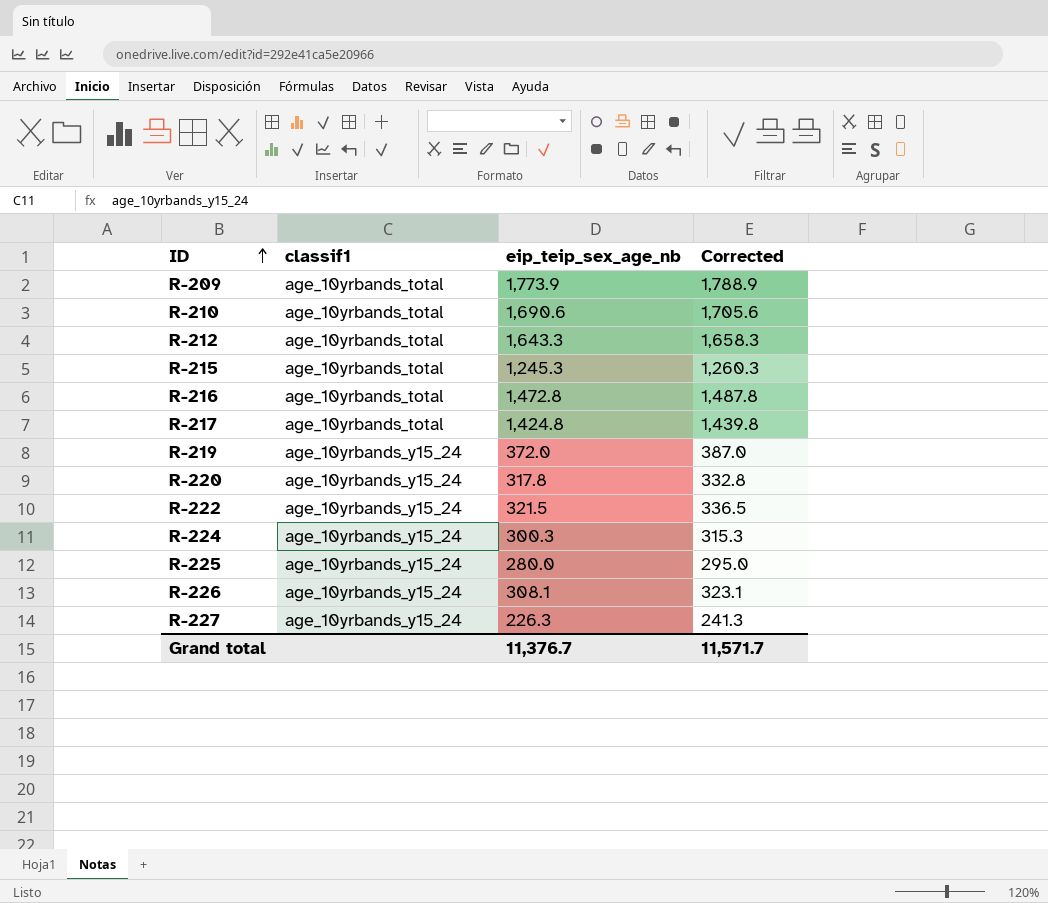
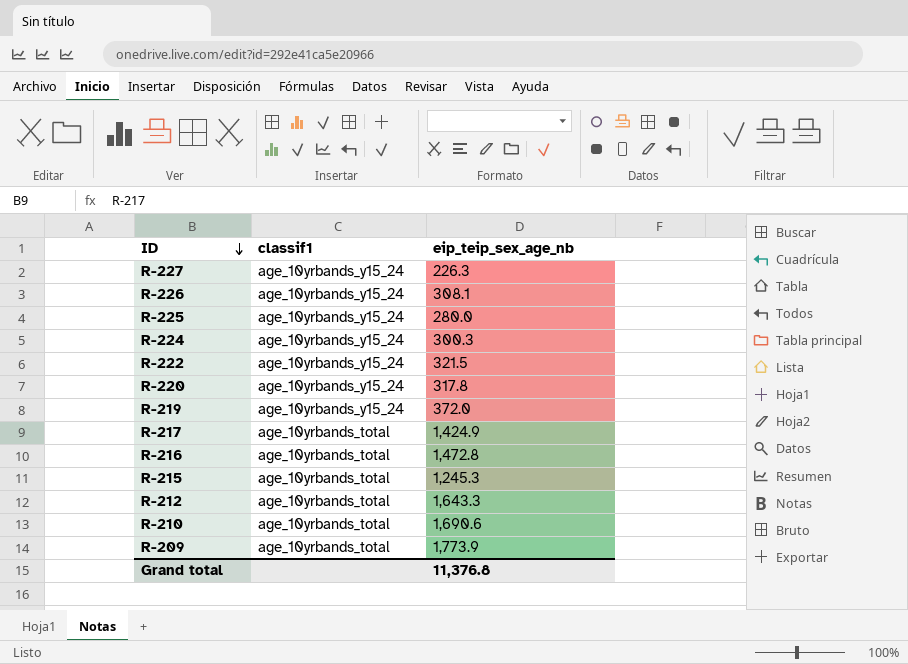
row order: ID ascending -> ID descending
column Corrected | formula: [eip_teip_sex_age_nb] + 15 -> none
R-217 | eip_teip_sex_age_nb: 1,424.8 -> 1,424.9
Grand total | eip_teip_sex_age_nb: 11,376.7 -> 11,376.8

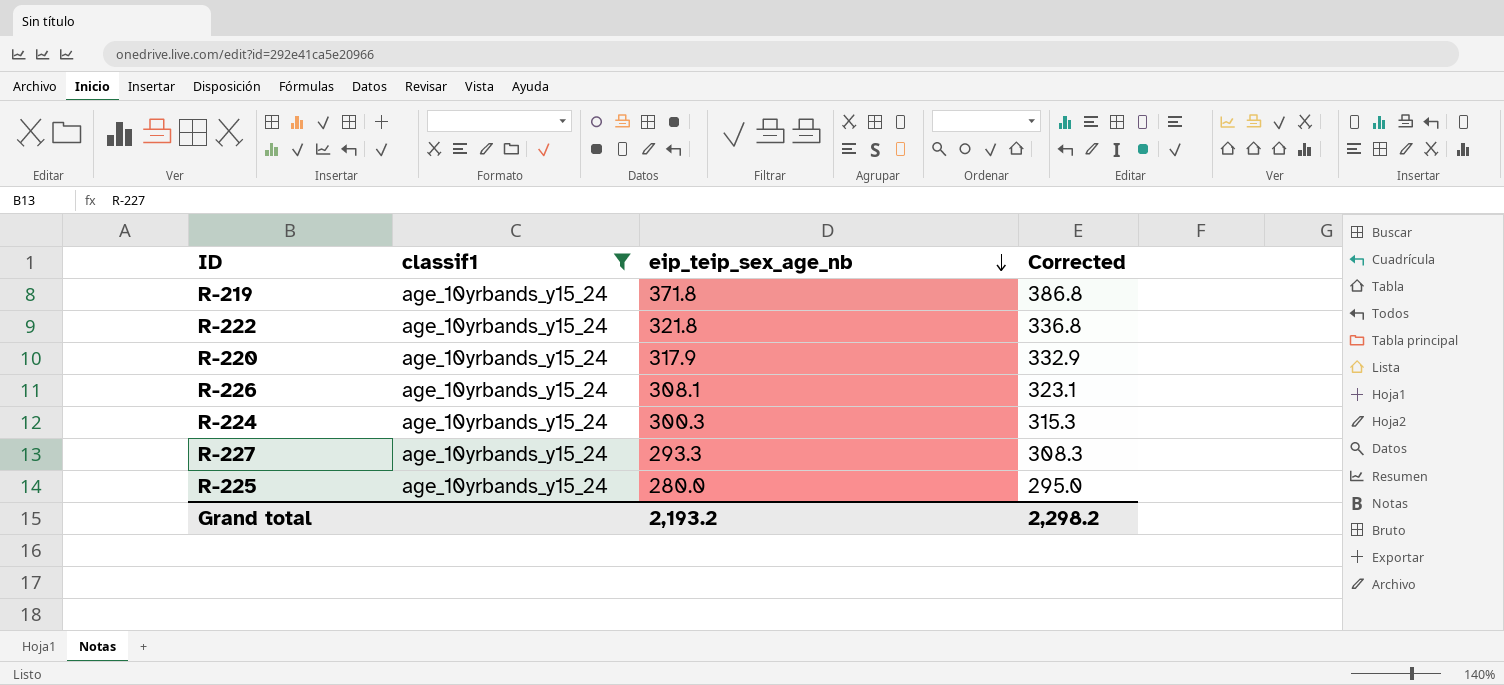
filter: none -> classif1 = age_10yrbands_y15_24
row order: ID descending -> eip_teip_sex_age_nb descending
column Corrected | formula: none -> [eip_teip_sex_age_nb] + 15
R-219 | eip_teip_sex_age_nb: 372.0 -> 371.8
R-222 | eip_teip_sex_age_nb: 321.5 -> 321.8
R-220 | eip_teip_sex_age_nb: 317.8 -> 317.9
R-227 | eip_teip_sex_age_nb: 226.3 -> 293.3
Grand total | eip_teip_sex_age_nb: 11,376.8 -> 2,193.2

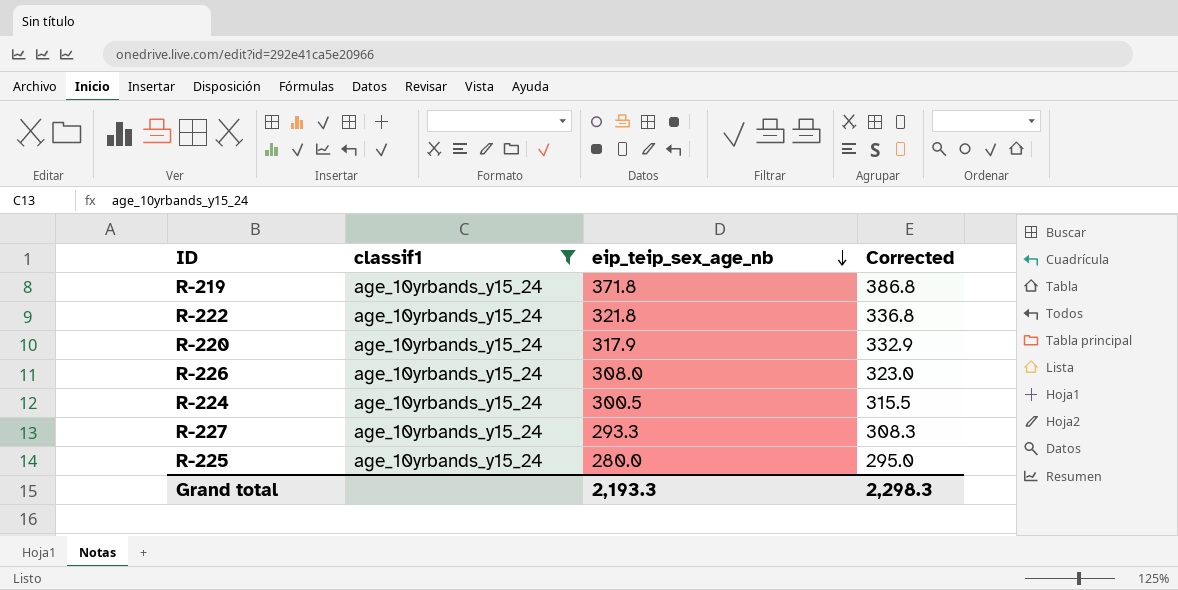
R-226 | eip_teip_sex_age_nb: 308.1 -> 308.0
R-226 | Corrected: 323.1 -> 323.0
R-224 | eip_teip_sex_age_nb: 300.3 -> 300.5
R-224 | Corrected: 315.3 -> 315.5
Grand total | eip_teip_sex_age_nb: 2,193.2 -> 2,193.3
Grand total | Corrected: 2,298.2 -> 2,298.3

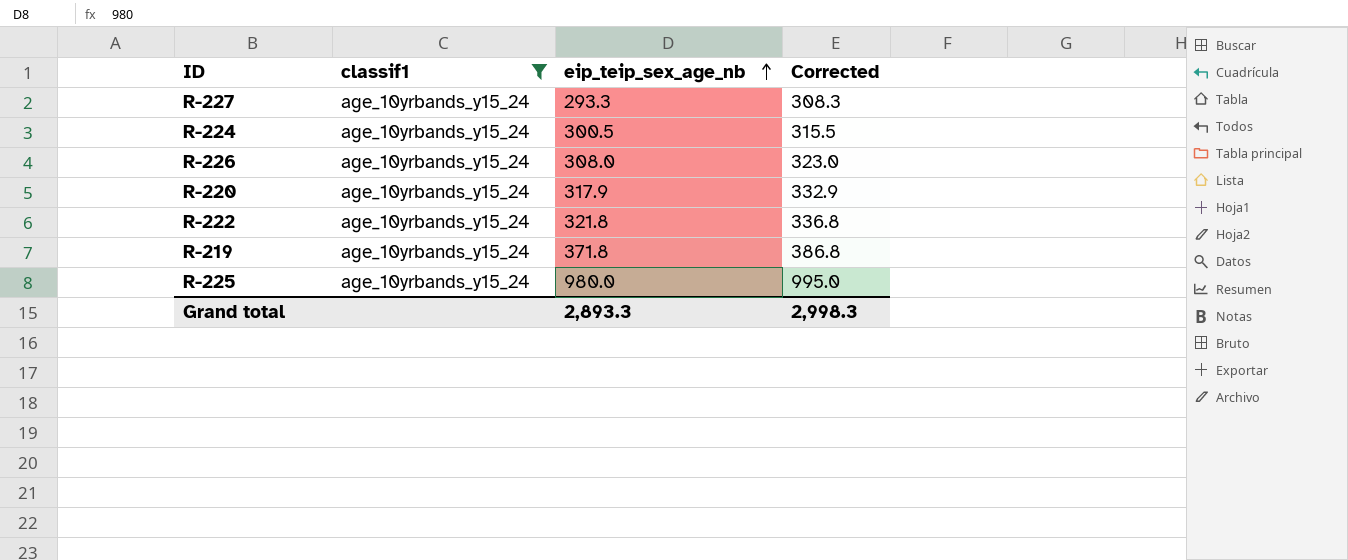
row order: eip_teip_sex_age_nb descending -> eip_teip_sex_age_nb ascending
R-225 | eip_teip_sex_age_nb: 280.0 -> 980.0
R-225 | Corrected: 295.0 -> 995.0
Grand total | eip_teip_sex_age_nb: 2,193.3 -> 2,893.3
Grand total | Corrected: 2,298.3 -> 2,998.3

